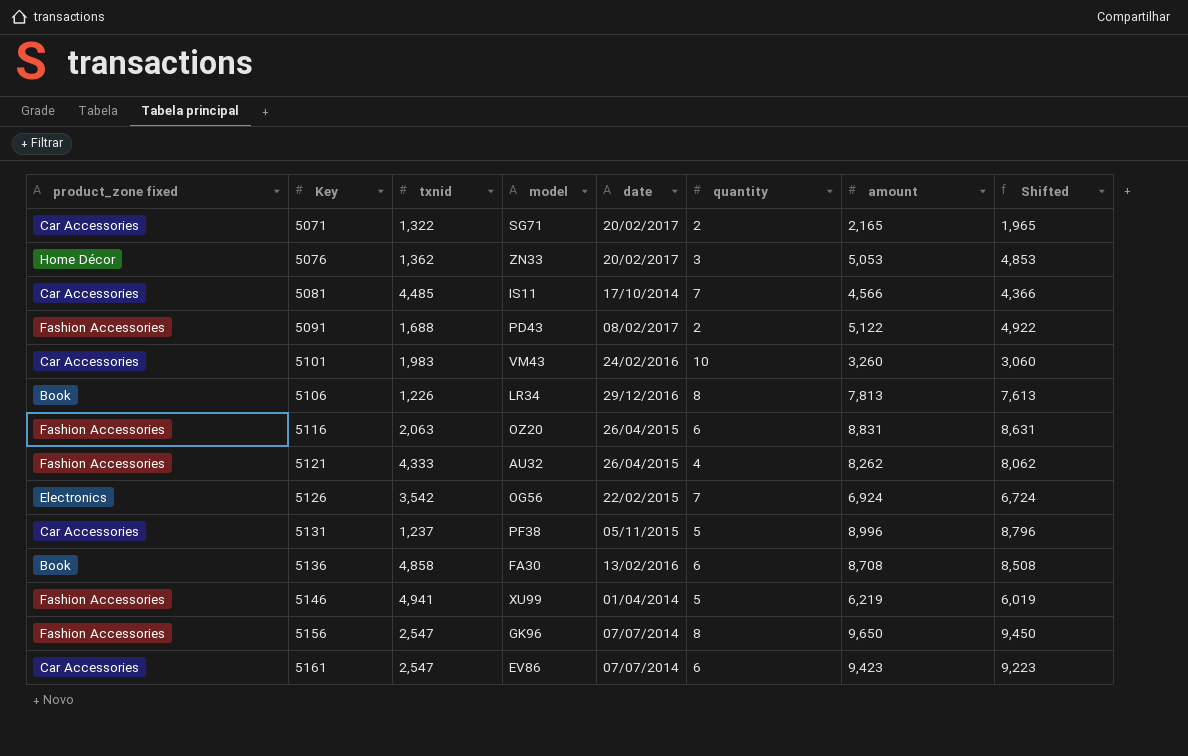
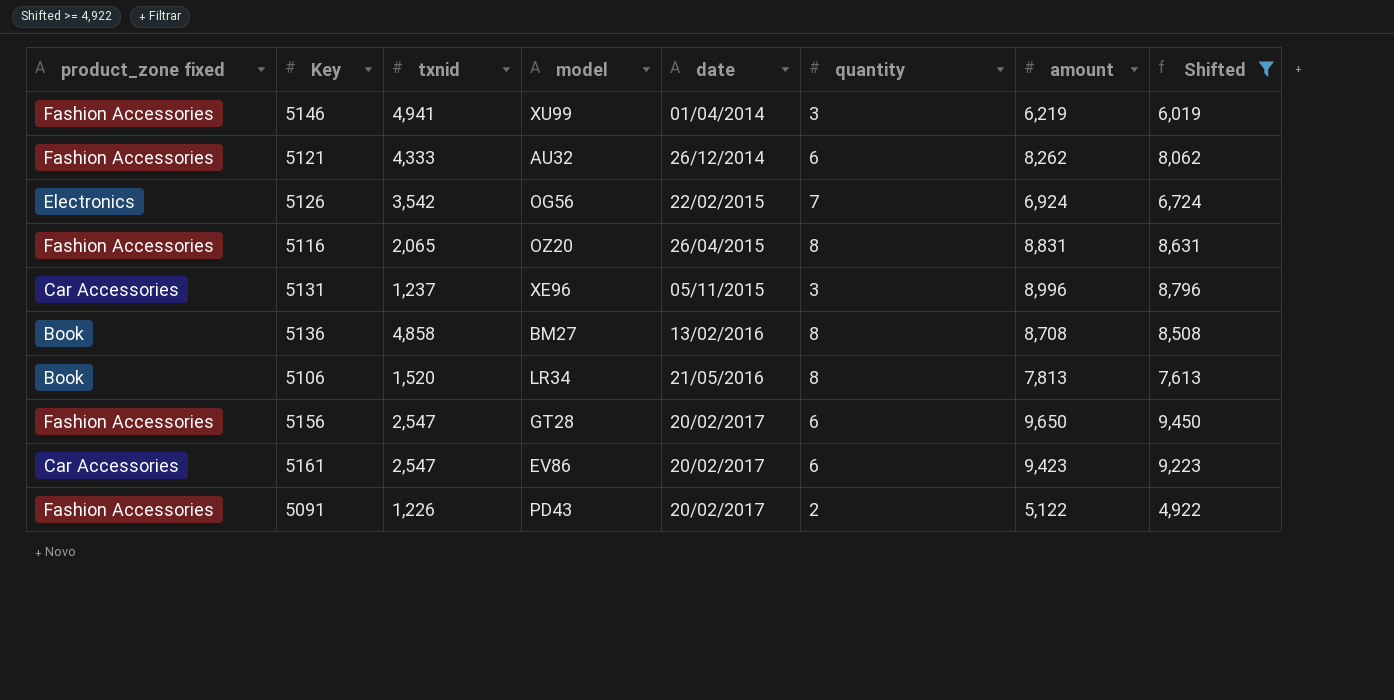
filter: none -> Shifted >= 4,922
row order: Key ascending -> date ascending
5146 | quantity: 5 -> 3
5121 | date: 26/04/2015 -> 26/12/2014
5121 | quantity: 4 -> 6
5116 | txnid: 2,063 -> 2,065
5116 | quantity: 6 -> 8
5131 | model: PF38 -> XE96
5131 | quantity: 5 -> 3
5136 | model: FA30 -> BM27
5136 | quantity: 6 -> 8
5106 | txnid: 1,226 -> 1,520
5106 | date: 29/12/2016 -> 21/05/2016
5156 | model: GK96 -> GT28
5156 | date: 07/07/2014 -> 20/02/2017
5156 | quantity: 8 -> 6
5161 | date: 07/07/2014 -> 20/02/2017
5091 | txnid: 1,688 -> 1,226
5091 | date: 08/02/2017 -> 20/02/2017

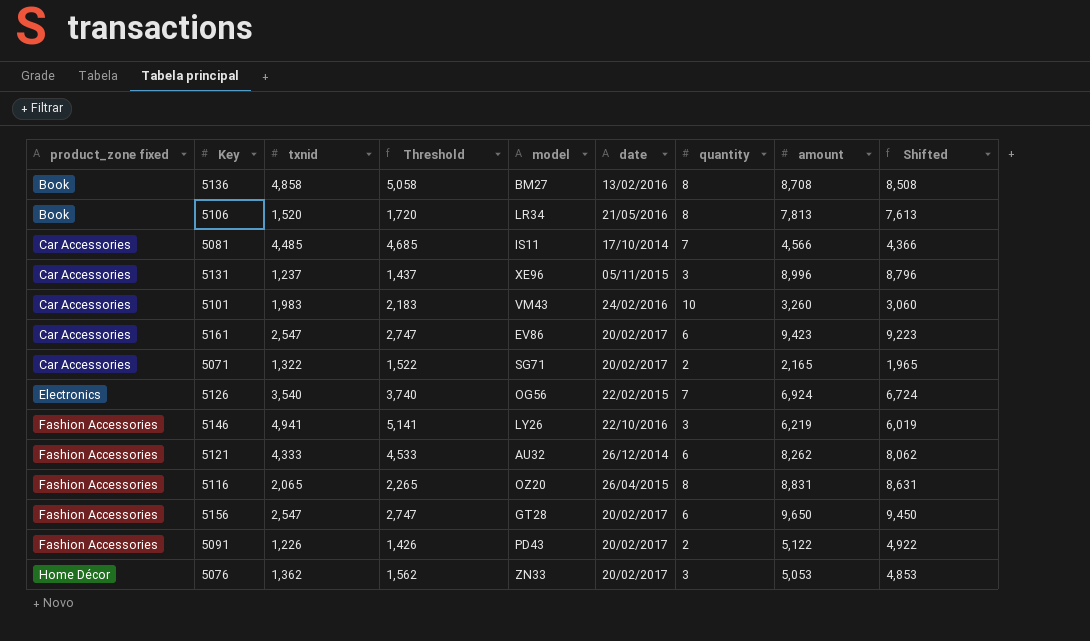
filter: Shifted >= 4,922 -> none
row order: date ascending -> product_zone fixed ascending
column Threshold | formula: none -> [txnid] + 200
5126 | txnid: 3,542 -> 3,540
5146 | model: XU99 -> LY26
5146 | date: 01/04/2014 -> 22/10/2016

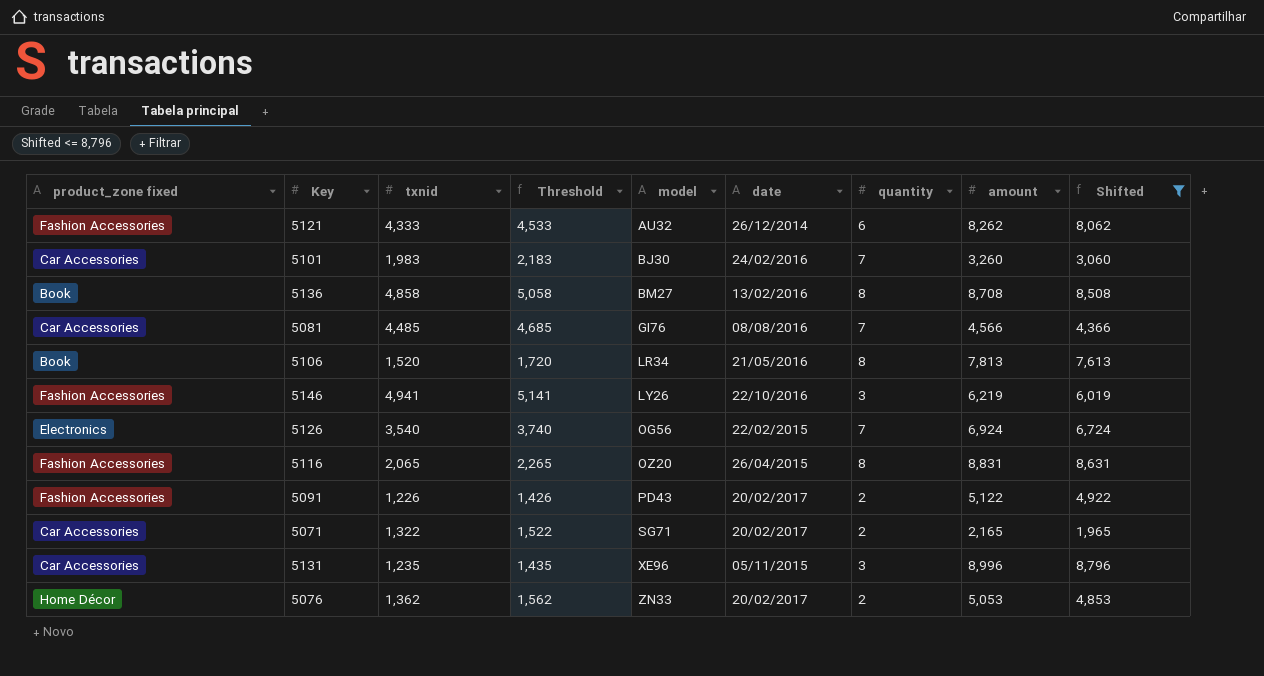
filter: none -> Shifted <= 8,796
row order: product_zone fixed ascending -> model ascending
5101 | model: VM43 -> BJ30
5101 | quantity: 10 -> 7
5081 | model: IS11 -> GI76
5081 | date: 17/10/2014 -> 08/08/2016
5131 | txnid: 1,237 -> 1,235
5131 | Threshold: 1,437 -> 1,435
5076 | quantity: 3 -> 2

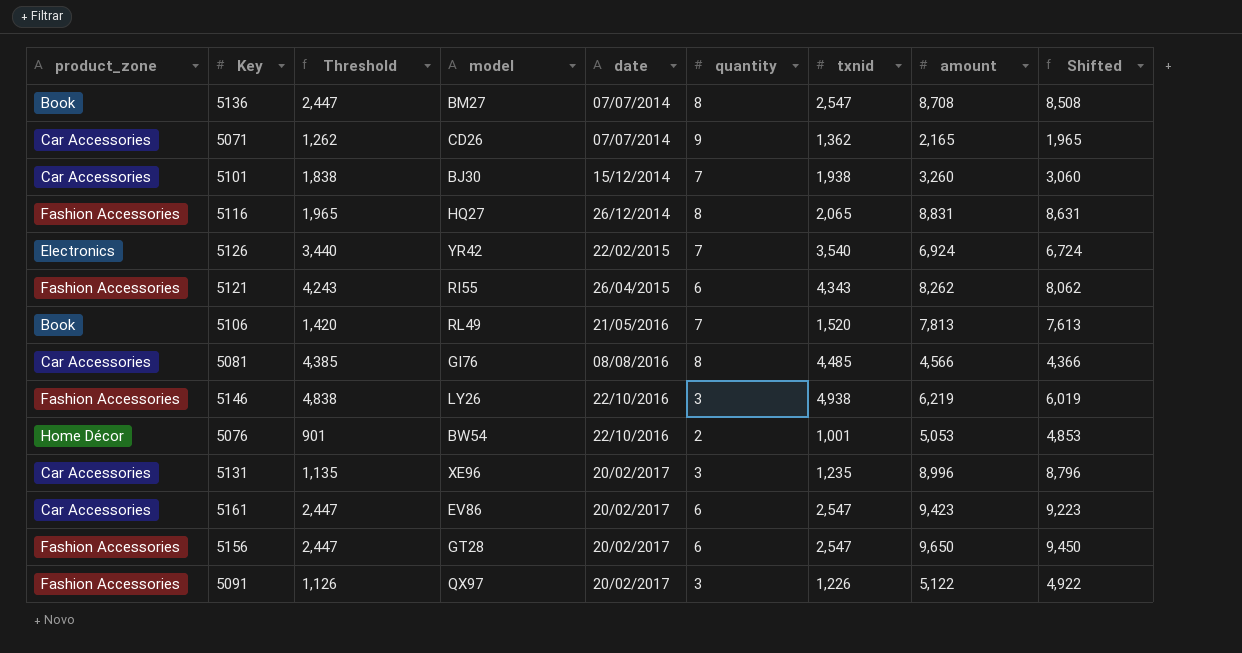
filter: Shifted <= 8,796 -> none
row order: model ascending -> date ascending
column name: product_zone fixed -> product_zone
column Threshold | formula: [txnid] + 200 -> [txnid] - 100
column txnid | position: 3 -> 7
5136 | date: 13/02/2016 -> 07/07/2014
5136 | txnid: 4,858 -> 2,547
5071 | model: SG71 -> CD26
5071 | date: 20/02/2017 -> 07/07/2014
5071 | quantity: 2 -> 9
5071 | txnid: 1,322 -> 1,362
5101 | date: 24/02/2016 -> 15/12/2014
5101 | txnid: 1,983 -> 1,938
5116 | model: OZ20 -> HQ27
5116 | date: 26/04/2015 -> 26/12/2014
5126 | model: OG56 -> YR42
5121 | model: AU32 -> RI55
5121 | date: 26/12/2014 -> 26/04/2015
5121 | txnid: 4,333 -> 4,343
5106 | model: LR34 -> RL49
5106 | quantity: 8 -> 7
5081 | quantity: 7 -> 8
5146 | txnid: 4,941 -> 4,938
5076 | model: ZN33 -> BW54
5076 | date: 20/02/2017 -> 22/10/2016
5076 | txnid: 1,362 -> 1,001
5131 | date: 05/11/2015 -> 20/02/2017
5091 | model: PD43 -> QX97
5091 | quantity: 2 -> 3

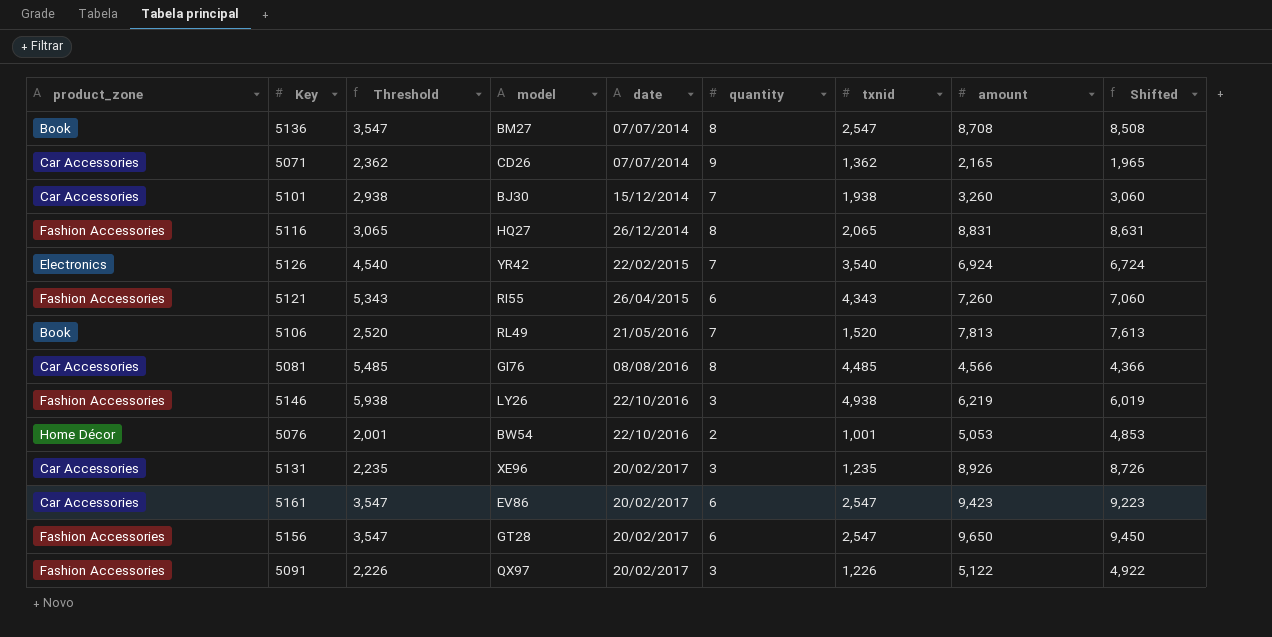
column Threshold | formula: [txnid] - 100 -> [txnid] + 1000
5121 | amount: 8,262 -> 7,260
5121 | Shifted: 8,062 -> 7,060
5131 | amount: 8,996 -> 8,926
5131 | Shifted: 8,796 -> 8,726

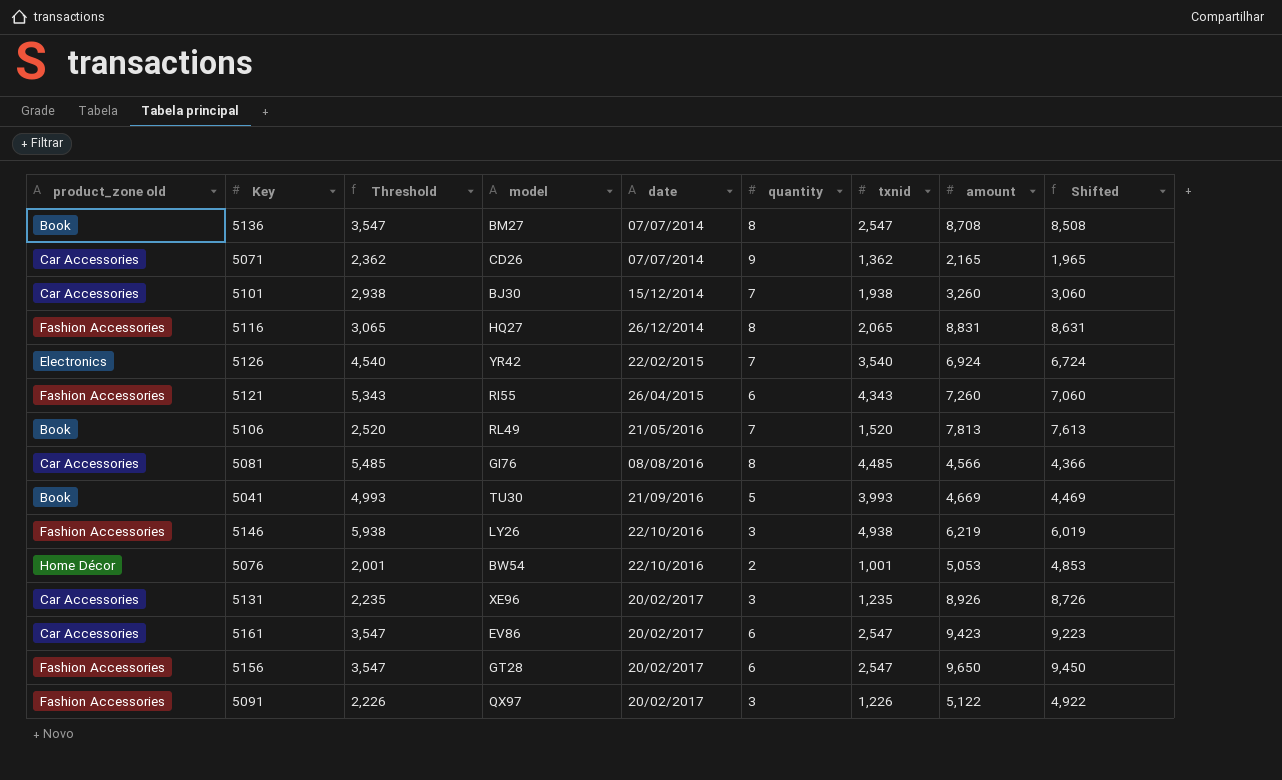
column name: product_zone -> product_zone old
row 5041: none -> Book | 4,993 | TU30 | 21/09/2016 | 5 | 3,993 | 4,669 | 4,469

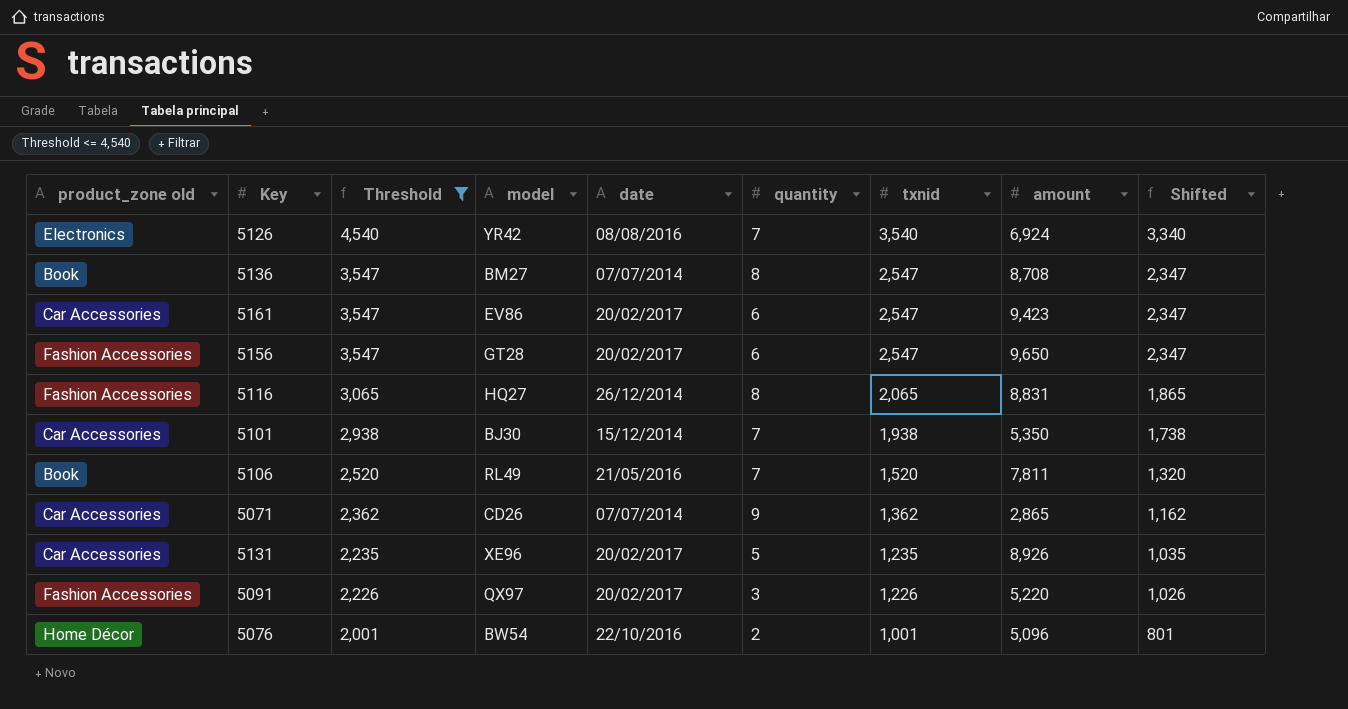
filter: none -> Threshold <= 4,540
row order: date ascending -> Threshold descending
column Shifted | formula: [amount] - 200 -> [txnid] - 200
5126 | date: 22/02/2015 -> 08/08/2016
5101 | amount: 3,260 -> 5,350
5106 | amount: 7,813 -> 7,811
5071 | amount: 2,165 -> 2,865
5131 | quantity: 3 -> 5
5091 | amount: 5,122 -> 5,220
5076 | amount: 5,053 -> 5,096

